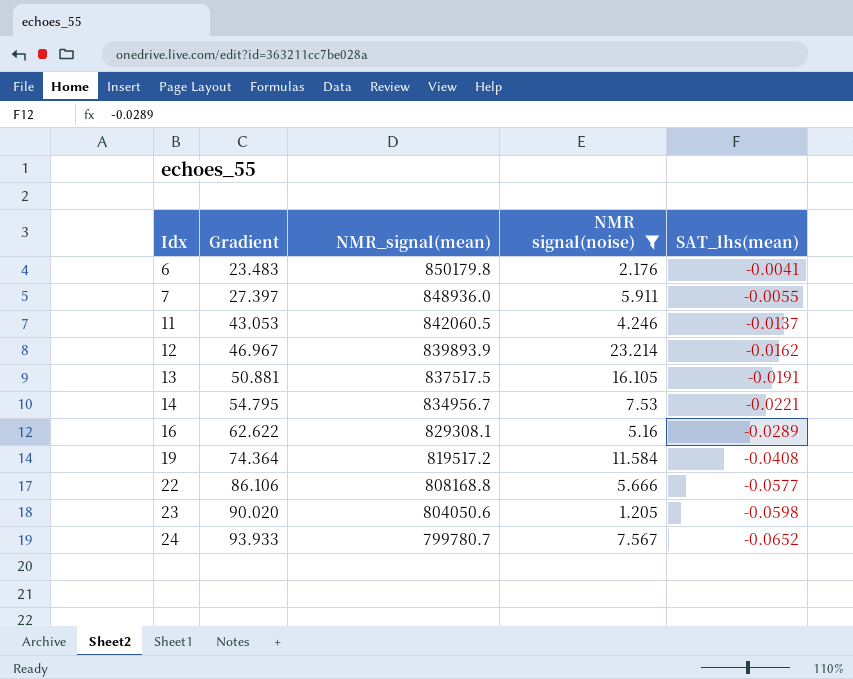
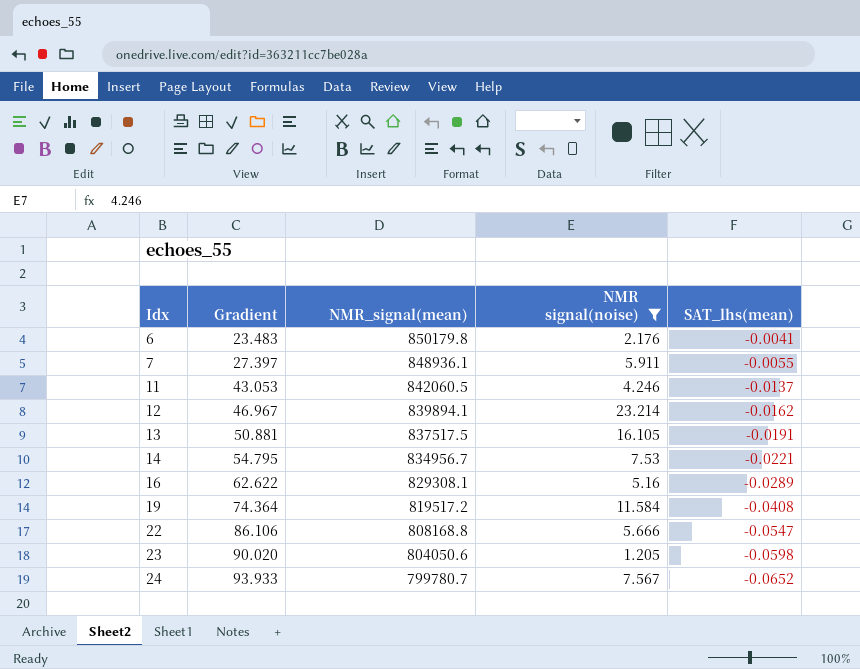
7 | NMR_signal(mean): 848936.0 -> 848936.1
12 | NMR_signal(mean): 839893.9 -> 839894.1
22 | SAT_lhs(mean): -0.0577 -> -0.0547

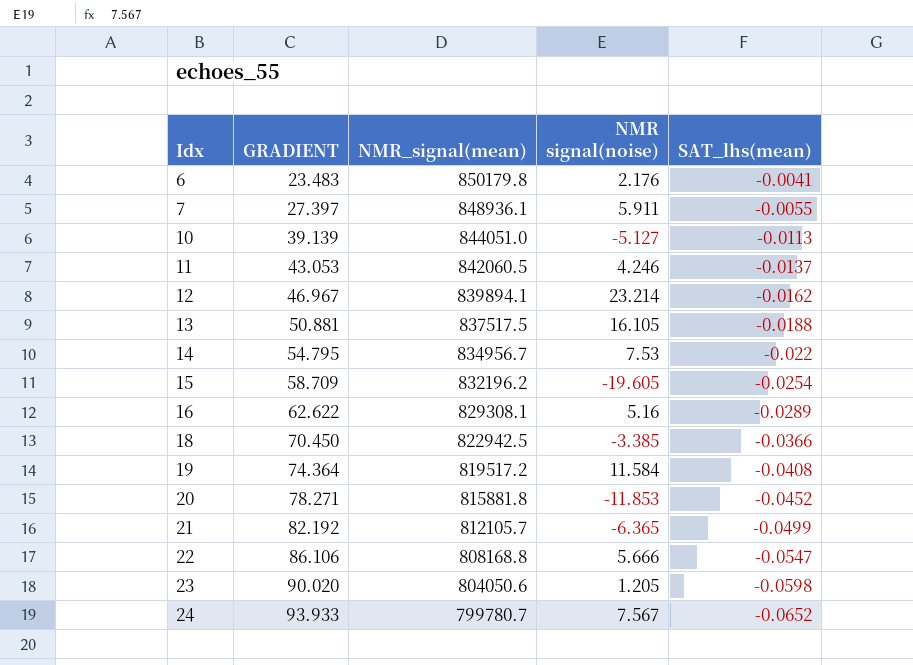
filter: NMR signal(noise) >= 1.205 -> none
column name: Gradient -> GRADIENT
13 | SAT_lhs(mean): -0.0191 -> -0.0188
14 | SAT_lhs(mean): -0.0221 -> -0.022

